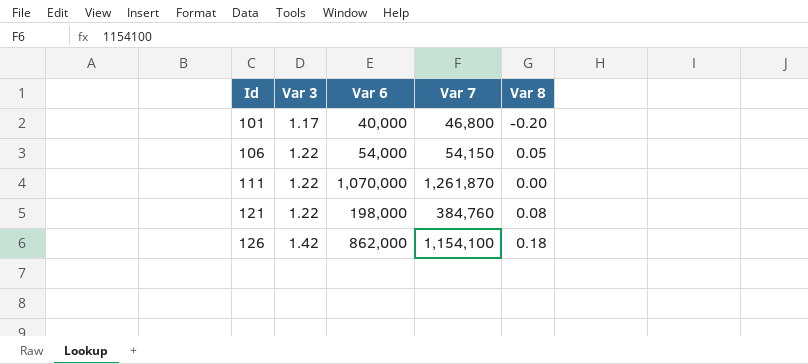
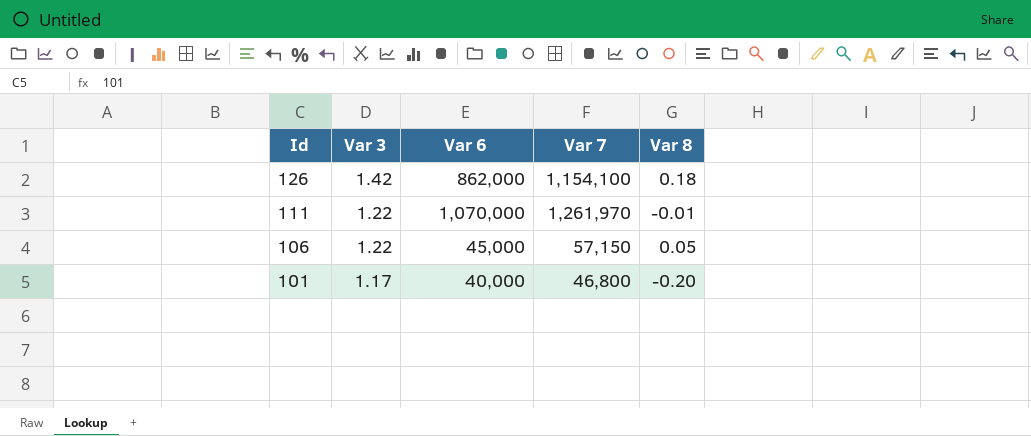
row order: Id ascending -> Id descending
row 121: 1.22 | 198,000 | 384,760 | 0.08 -> none
111 | Var 7: 1,261,870 -> 1,261,970
111 | Var 8: 0.00 -> -0.01
106 | Var 6: 54,000 -> 45,000
106 | Var 7: 54,150 -> 57,150

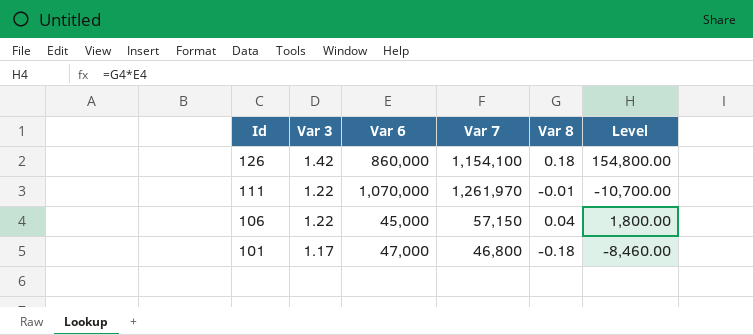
column Level | formula: none -> [Var 6] * [Var 8]
126 | Var 6: 862,000 -> 860,000
106 | Var 8: 0.05 -> 0.04
101 | Var 6: 40,000 -> 47,000
101 | Var 8: -0.20 -> -0.18

